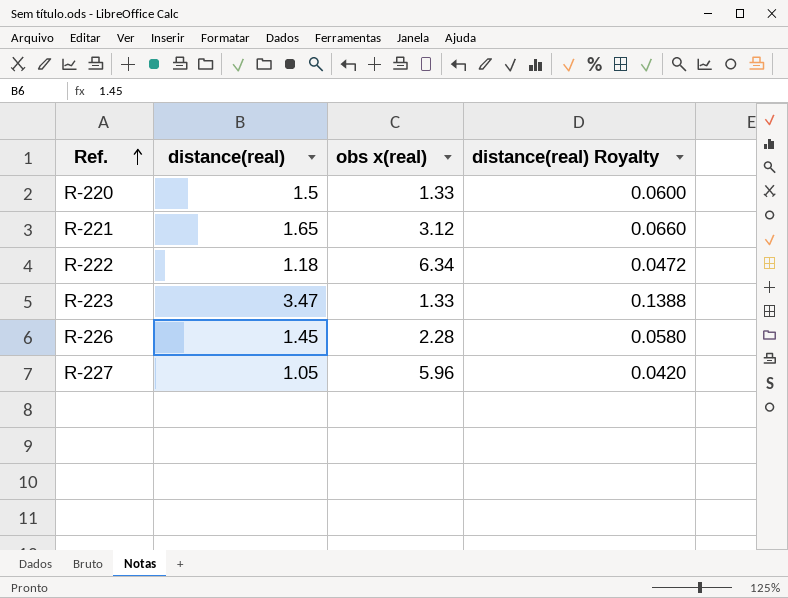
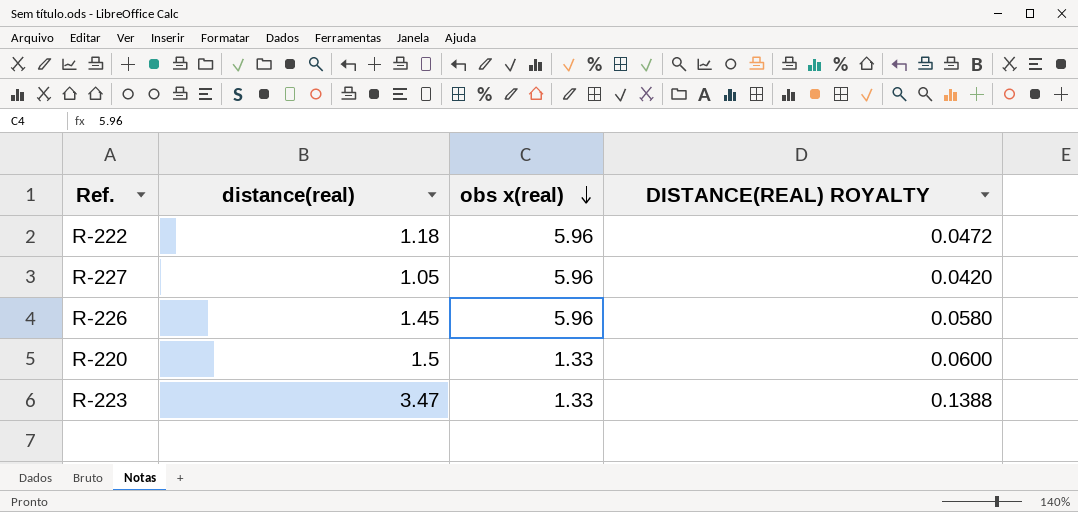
row order: Ref. ascending -> obs x(real) descending
column name: distance(real) Royalty -> DISTANCE(REAL) ROYALTY
row R-221: 1.65 | 3.12 | 0.0660 -> none
R-222 | obs x(real): 6.34 -> 5.96
R-226 | obs x(real): 2.28 -> 5.96

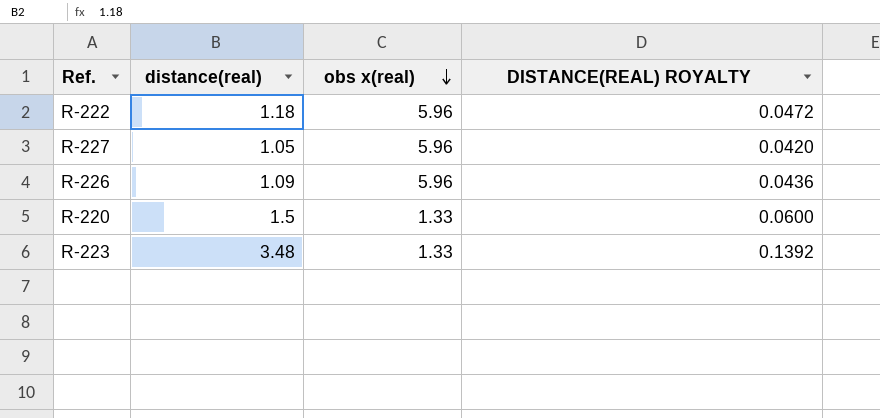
R-226 | distance(real): 1.45 -> 1.09
R-226 | DISTANCE(REAL) ROYALTY: 0.0580 -> 0.0436
R-223 | distance(real): 3.47 -> 3.48
R-223 | DISTANCE(REAL) ROYALTY: 0.1388 -> 0.1392

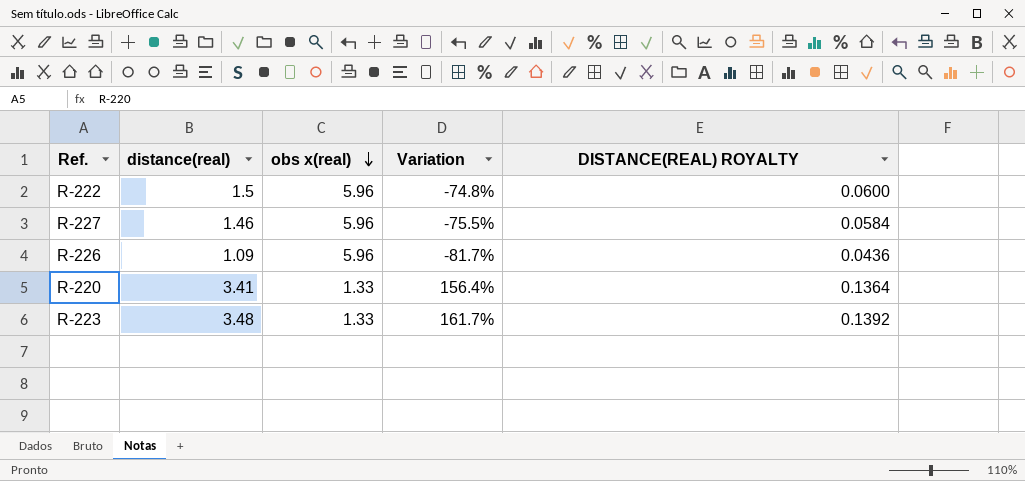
column Variation | formula: none -> ([distance(real)] - [obs x(real)]) / [obs x(real)]
R-222 | distance(real): 1.18 -> 1.5
R-222 | DISTANCE(REAL) ROYALTY: 0.0472 -> 0.0600
R-227 | distance(real): 1.05 -> 1.46
R-227 | DISTANCE(REAL) ROYALTY: 0.0420 -> 0.0584
R-220 | distance(real): 1.5 -> 3.41
R-220 | DISTANCE(REAL) ROYALTY: 0.0600 -> 0.1364

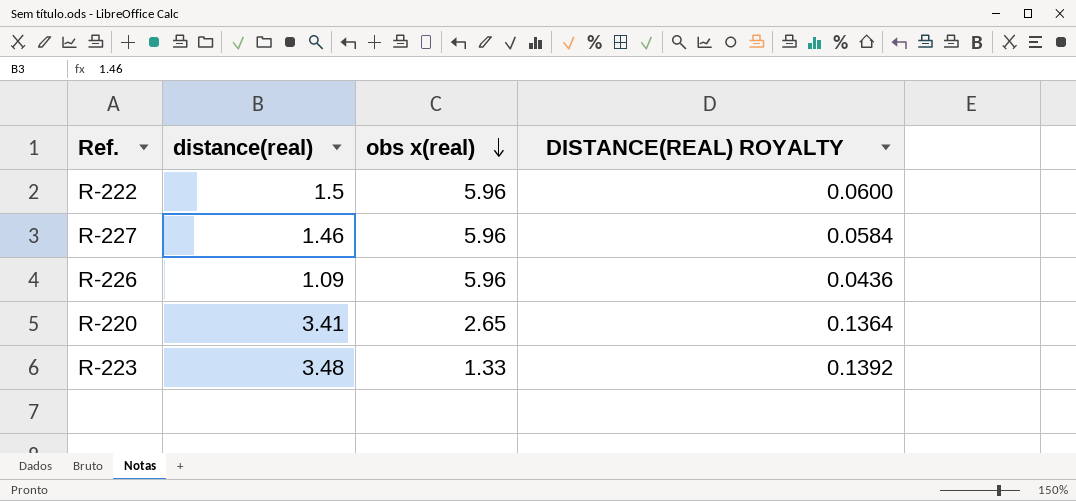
column Variation | formula: ([distance(real)] - [obs x(real)]) / [obs x(real)] -> none
R-220 | obs x(real): 1.33 -> 2.65

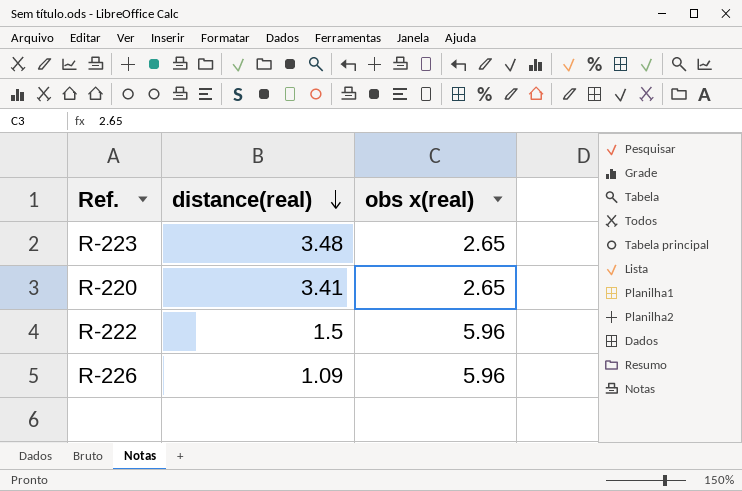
row order: obs x(real) descending -> distance(real) descending
column DISTANCE(REAL) ROYALTY | formula: [distance(real)] * 0.04 -> none
row R-227: 1.46 | 5.96 | 0.0584 -> none
R-223 | obs x(real): 1.33 -> 2.65

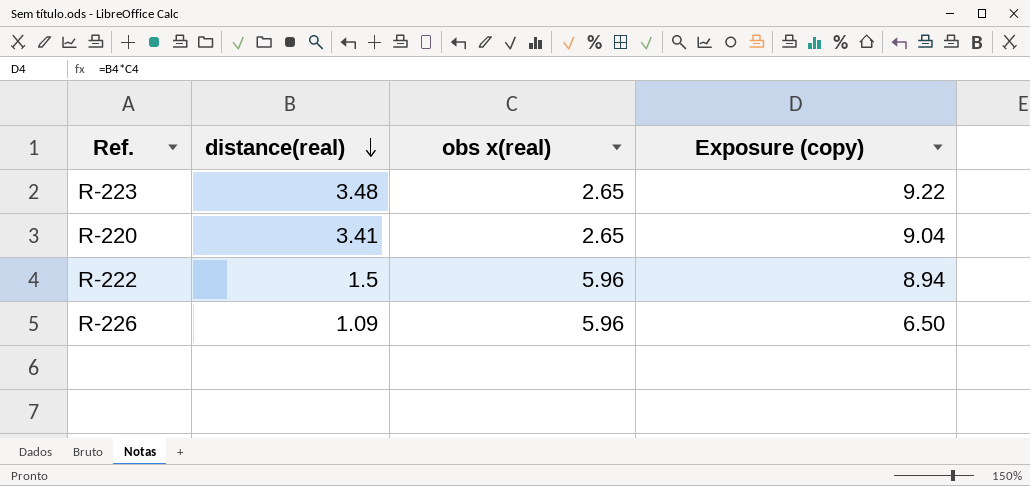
column Exposure (copy) | formula: none -> [distance(real)] * [obs x(real)]

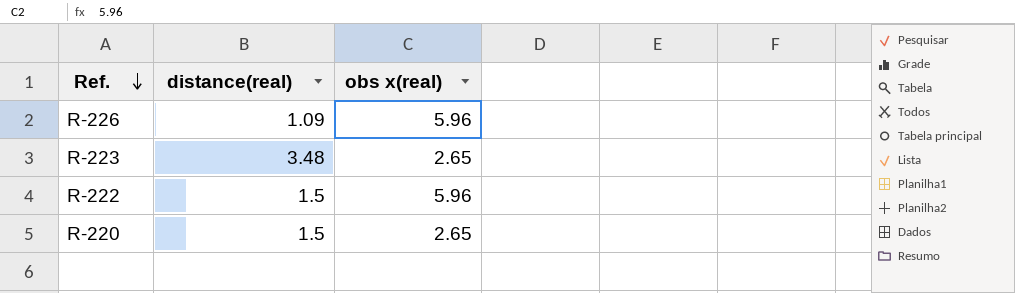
row order: distance(real) descending -> Ref. descending
column Exposure (copy) | formula: [distance(real)] * [obs x(real)] -> none
R-220 | distance(real): 3.41 -> 1.5

